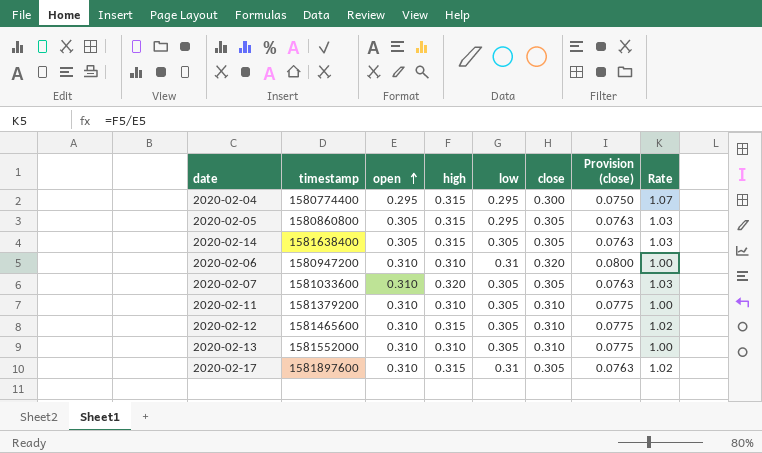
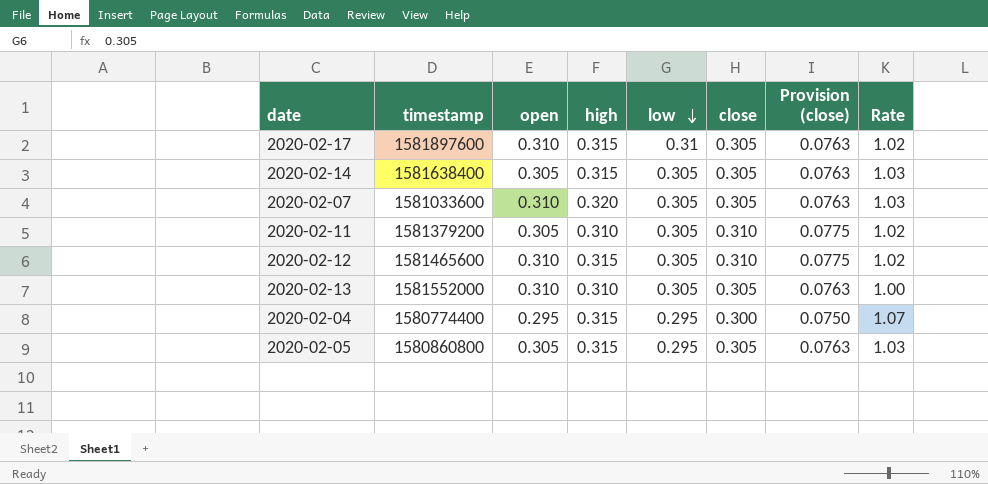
row order: open ascending -> low descending
row 2020-02-06: 1580947200 | 0.310 | 0.310 | 0.31 | 0.320 | 0.0800 | 1.00 -> none
2020-02-11 | open: 0.310 -> 0.305
2020-02-11 | Rate: 1.00 -> 1.02
2020-02-13 | close: 0.310 -> 0.305
2020-02-13 | Provision (close): 0.0775 -> 0.0763

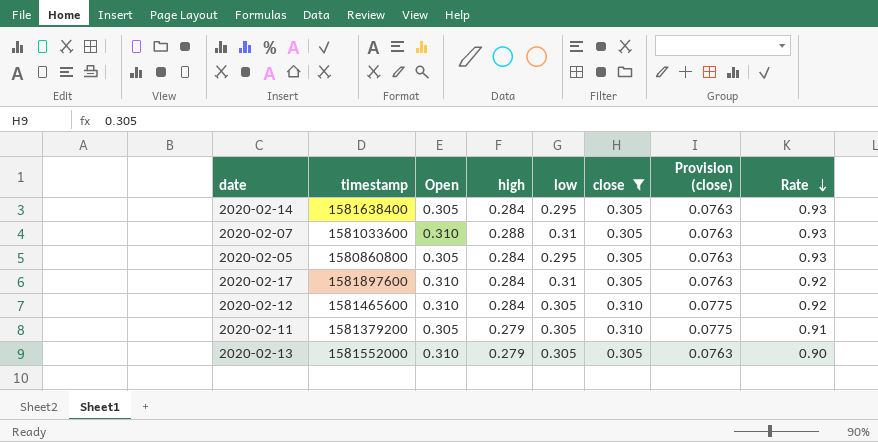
filter: none -> close != 0.300
row order: low descending -> Rate descending
column name: open -> Open
2020-02-14 | high: 0.315 -> 0.284
2020-02-14 | low: 0.305 -> 0.295
2020-02-14 | Rate: 1.03 -> 0.93
2020-02-07 | high: 0.320 -> 0.288
2020-02-07 | low: 0.305 -> 0.31
2020-02-07 | Rate: 1.03 -> 0.93
2020-02-05 | high: 0.315 -> 0.284
2020-02-05 | Rate: 1.03 -> 0.93
2020-02-17 | high: 0.315 -> 0.284
2020-02-17 | Rate: 1.02 -> 0.92
2020-02-12 | high: 0.315 -> 0.284
2020-02-12 | Rate: 1.02 -> 0.92
2020-02-11 | high: 0.310 -> 0.279
2020-02-11 | Rate: 1.02 -> 0.91
2020-02-13 | high: 0.310 -> 0.279
2020-02-13 | Rate: 1.00 -> 0.90

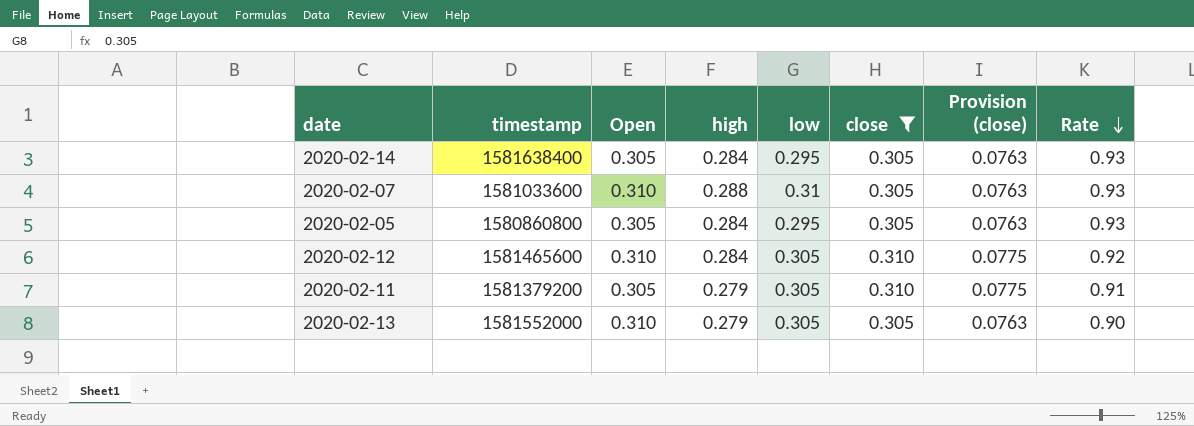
row 2020-02-17: 1581897600 | 0.310 | 0.284 | 0.31 | 0.305 | 0.0763 | 0.92 -> none

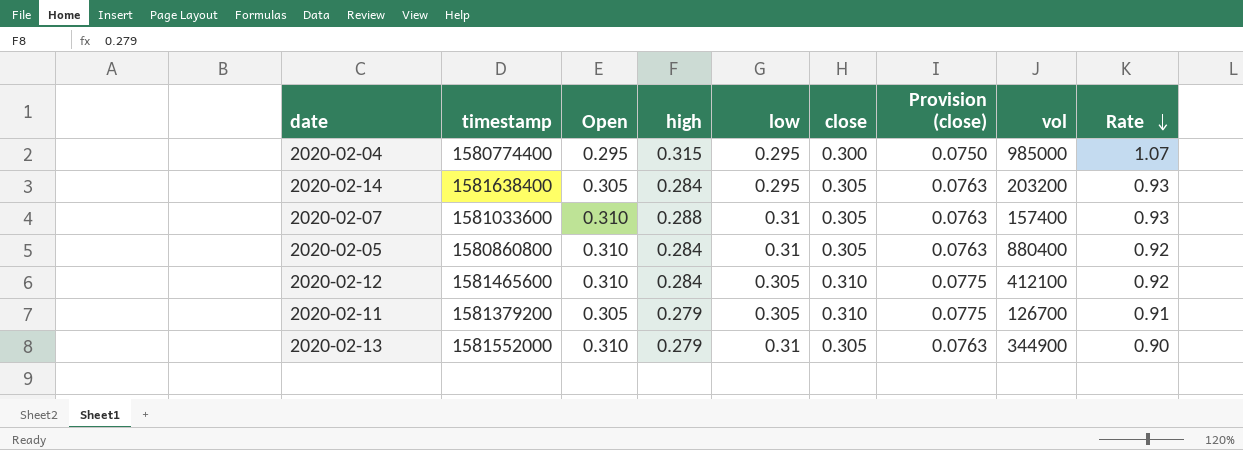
filter: close != 0.300 -> none
column vol | position: none -> 8
2020-02-05 | Open: 0.305 -> 0.310
2020-02-05 | low: 0.295 -> 0.31
2020-02-05 | Rate: 0.93 -> 0.92
2020-02-13 | low: 0.305 -> 0.31

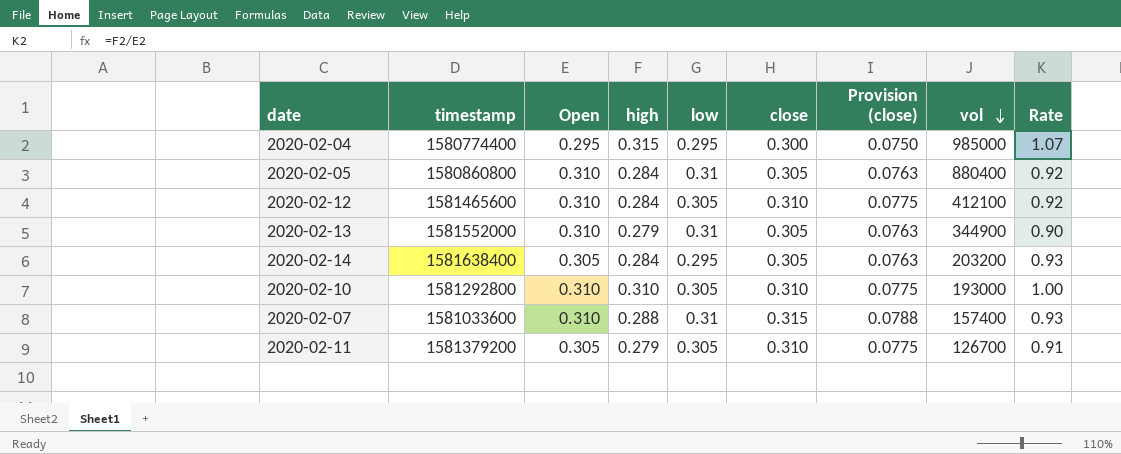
row order: Rate descending -> vol descending
row 2020-02-10: none -> 1581292800 | 0.310 | 0.310 | 0.305 | 0.310 | 0.0775 | 193000 | 1.00
2020-02-07 | close: 0.305 -> 0.315
2020-02-07 | Provision (close): 0.0763 -> 0.0788

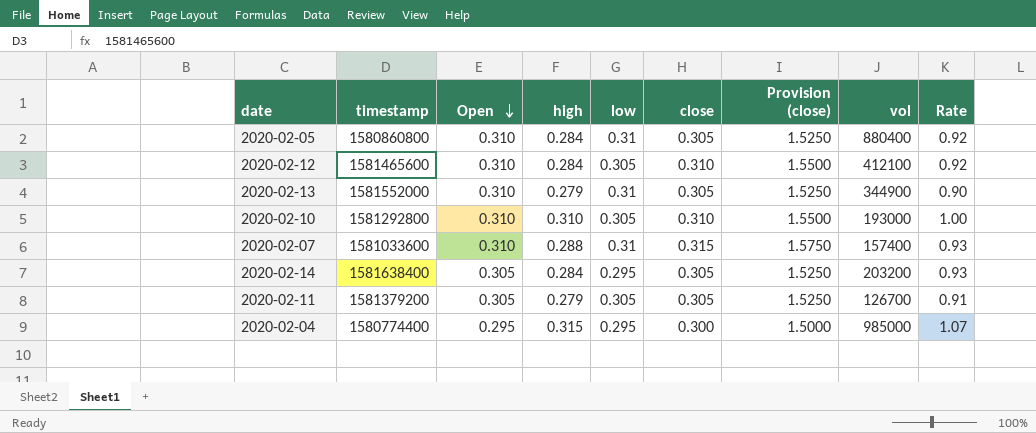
row order: vol descending -> Open descending
column Provision (close) | formula: [close] * 0.25 -> [close] * 5
2020-02-11 | close: 0.310 -> 0.305

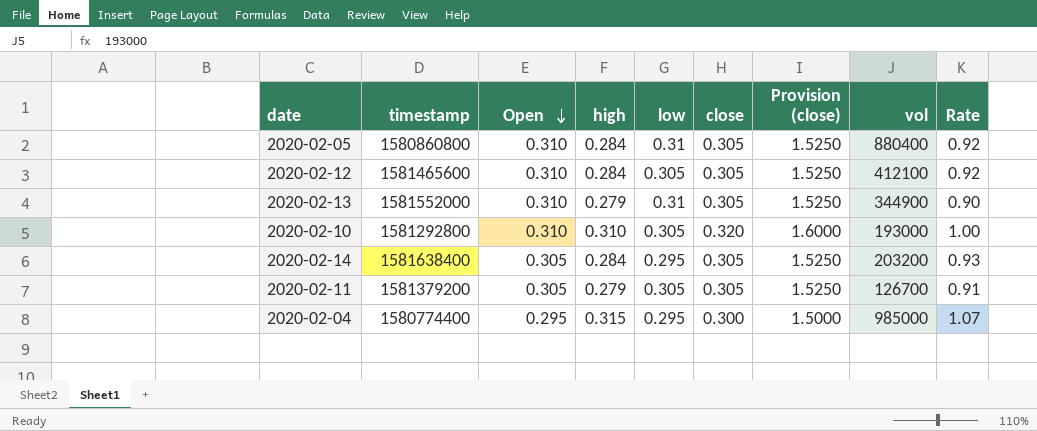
row 2020-02-07: 1581033600 | 0.310 | 0.288 | 0.31 | 0.315 | 1.5750 | 157400 | 0.93 -> none
2020-02-12 | close: 0.310 -> 0.305
2020-02-12 | Provision (close): 1.5500 -> 1.5250
2020-02-10 | close: 0.310 -> 0.320
2020-02-10 | Provision (close): 1.5500 -> 1.6000

